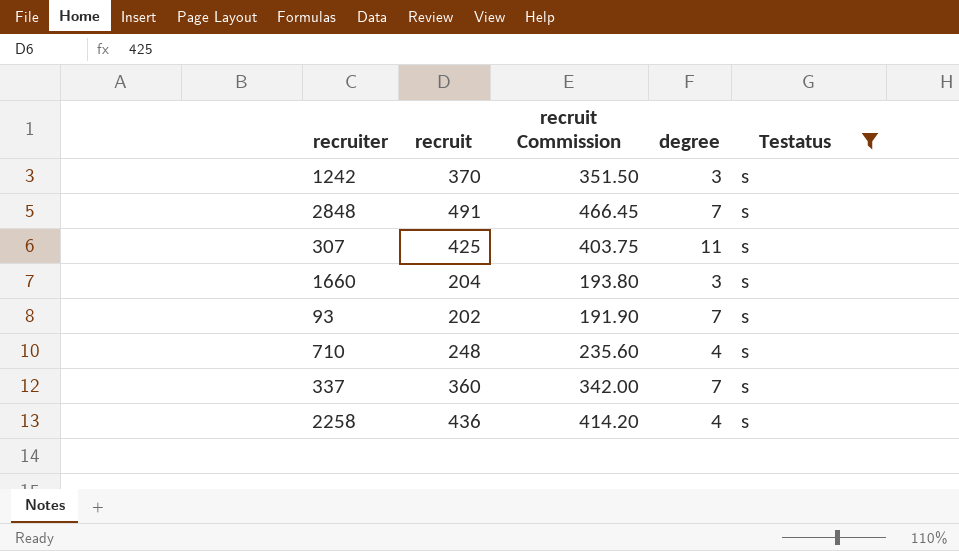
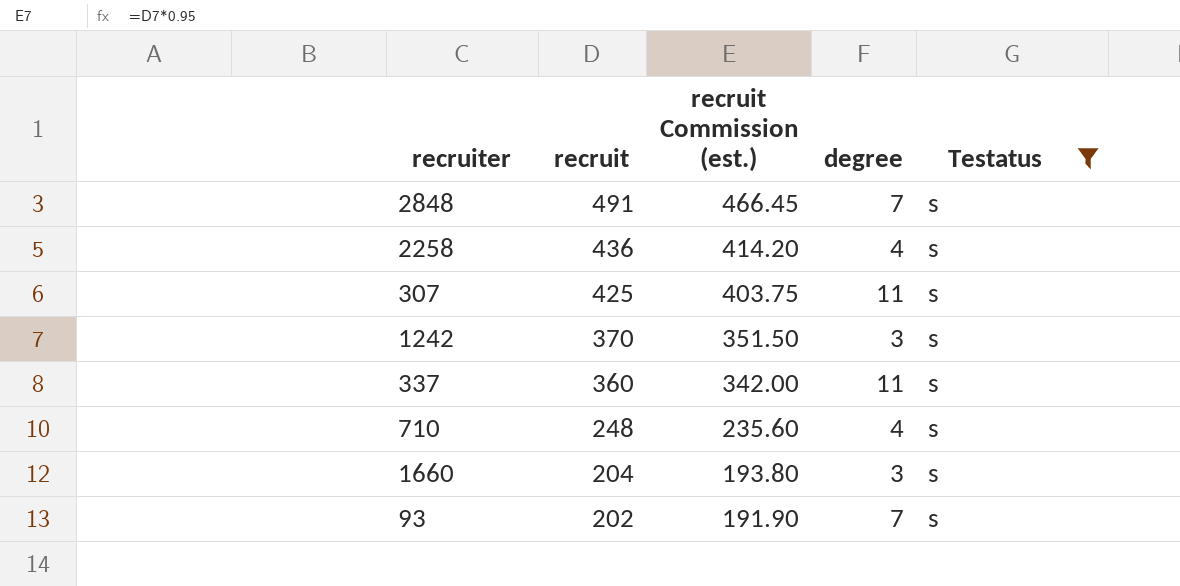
row order: none -> recruit descending
column name: recruit Commission -> recruit Commission (est.)
337 | degree: 7 -> 11

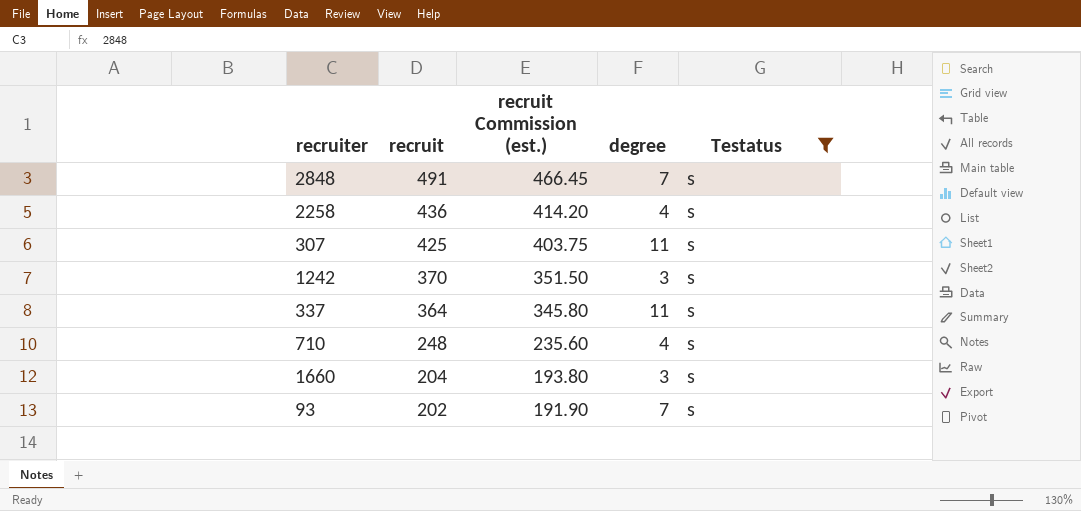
337 | recruit: 360 -> 364
337 | recruit Commission (est.): 342.00 -> 345.80

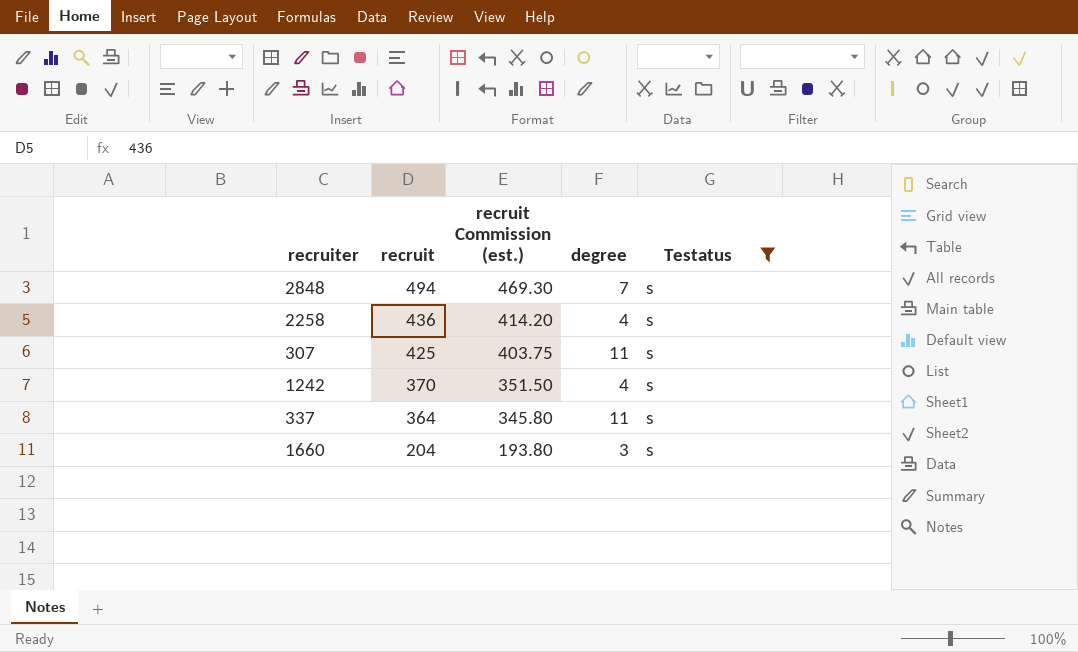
row 710: 248 | 235.60 | 4 | s -> none
row 93: 202 | 191.90 | 7 | s -> none
2848 | recruit: 491 -> 494
2848 | recruit Commission (est.): 466.45 -> 469.30
1242 | degree: 3 -> 4

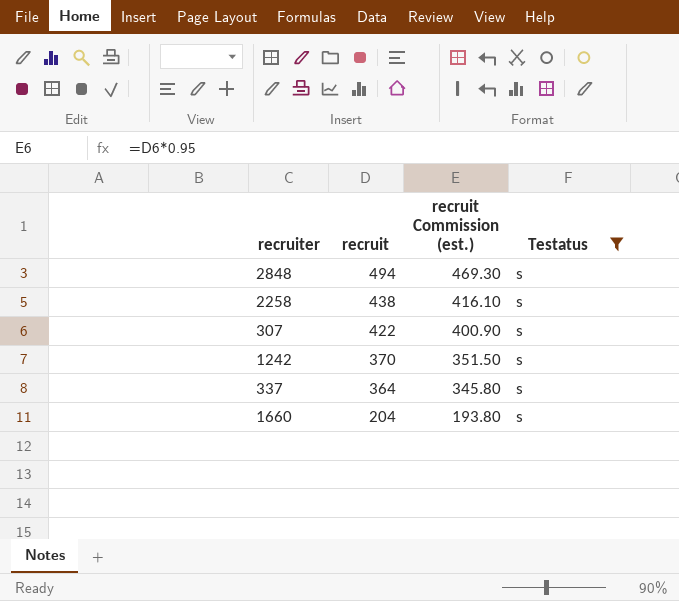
column degree | position: 4 -> none
2258 | recruit: 436 -> 438
2258 | recruit Commission (est.): 414.20 -> 416.10
307 | recruit: 425 -> 422
307 | recruit Commission (est.): 403.75 -> 400.90

